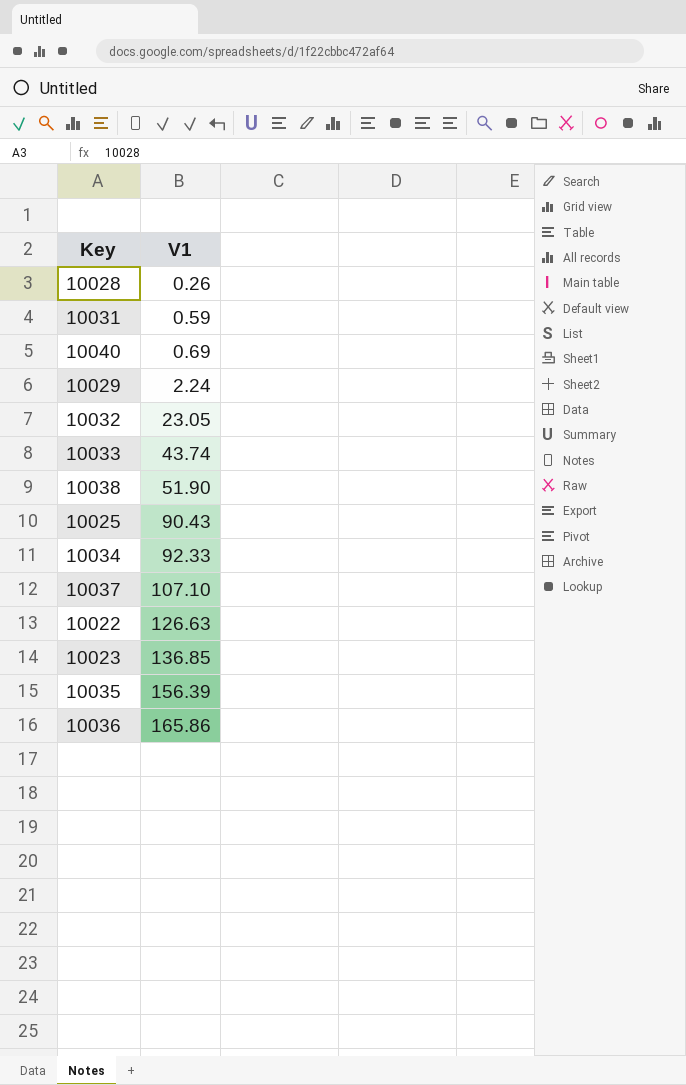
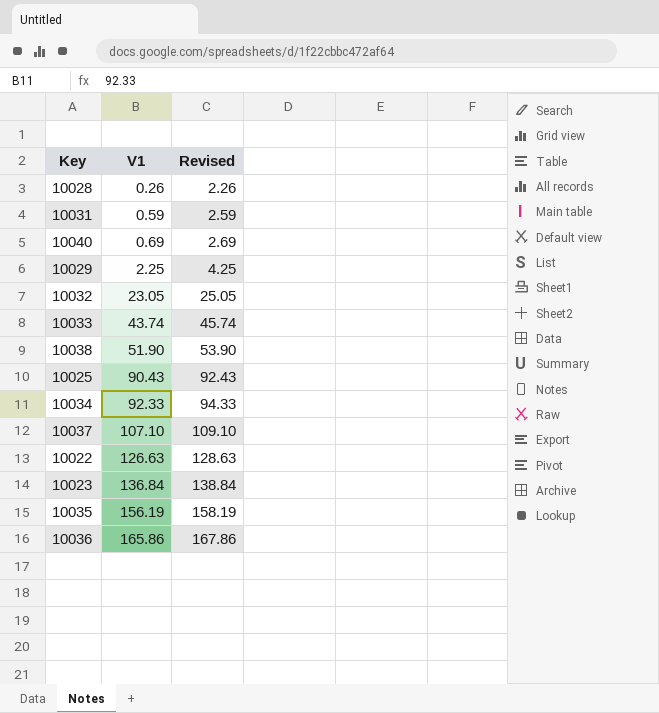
column Revised | formula: none -> [V1] + 2
10029 | V1: 2.24 -> 2.25
10023 | V1: 136.85 -> 136.84
10035 | V1: 156.39 -> 156.19

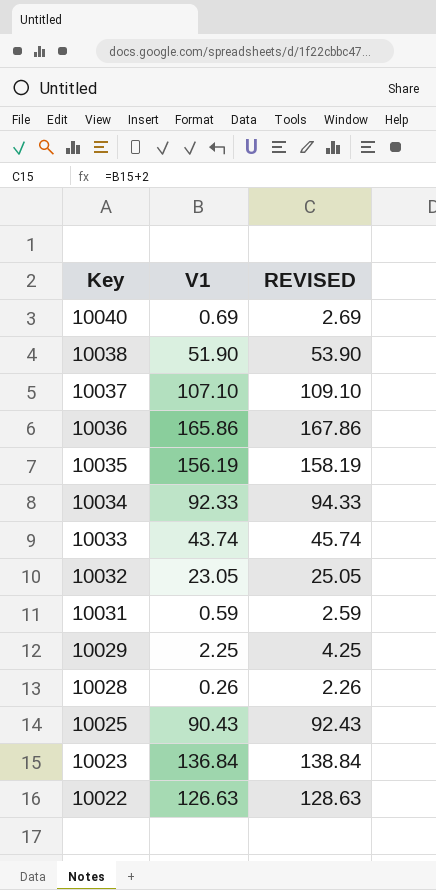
row order: V1 ascending -> Key descending
column name: Revised -> REVISED

